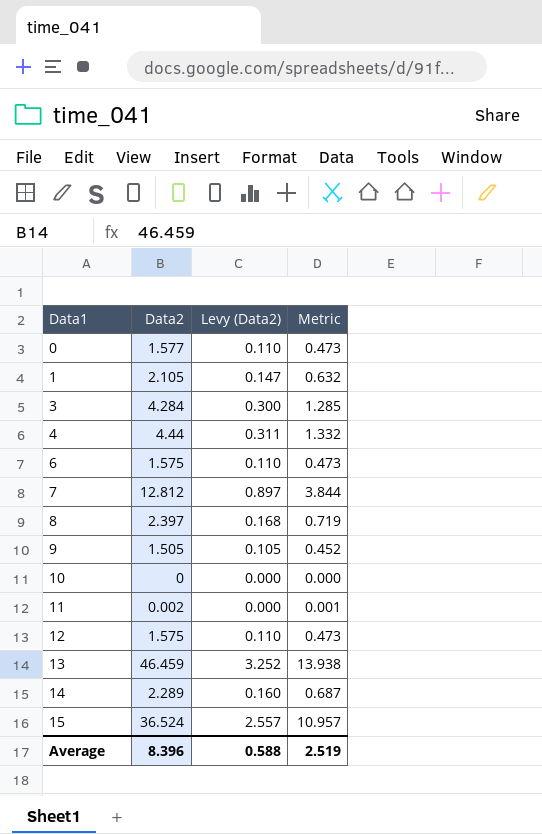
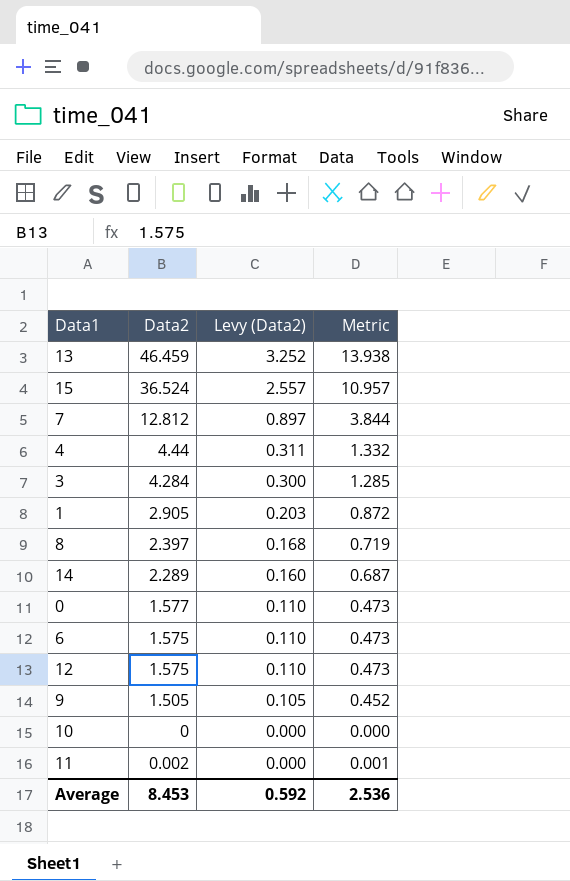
row order: Data1 ascending -> Levy (Data2) descending
1 | Data2: 2.105 -> 2.905
1 | Levy (Data2): 0.147 -> 0.203
1 | Metric: 0.632 -> 0.872
Average | Data2: 8.396 -> 8.453
Average | Levy (Data2): 0.588 -> 0.592
Average | Metric: 2.519 -> 2.536

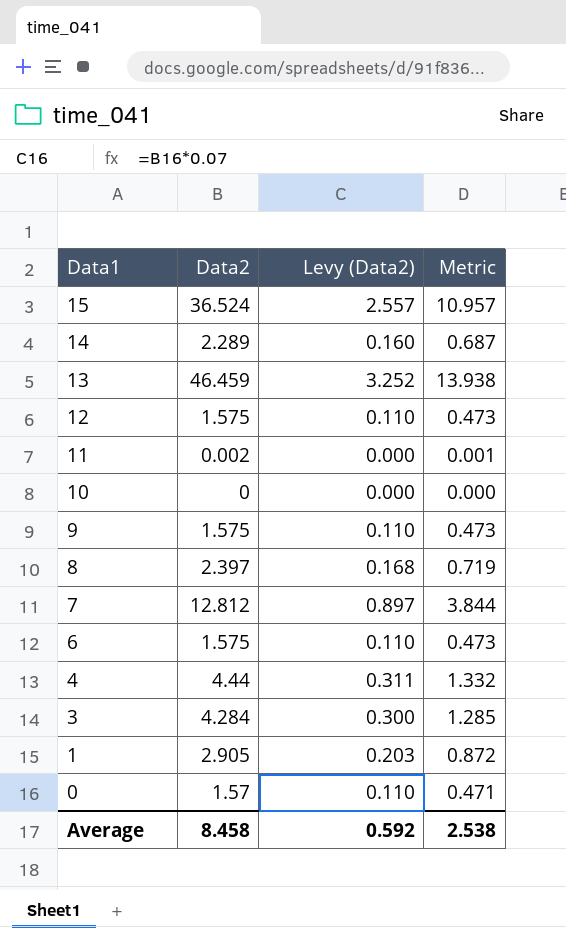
row order: Levy (Data2) descending -> Data1 descending
9 | Data2: 1.505 -> 1.575
9 | Levy (Data2): 0.105 -> 0.110
9 | Metric: 0.452 -> 0.473
0 | Data2: 1.577 -> 1.57
0 | Metric: 0.473 -> 0.471
Average | Data2: 8.453 -> 8.458
Average | Metric: 2.536 -> 2.538

